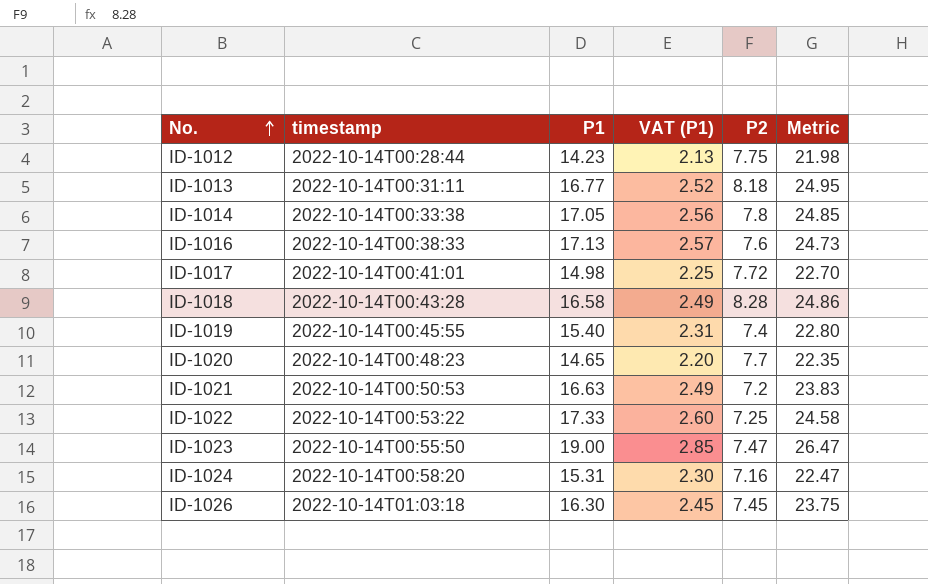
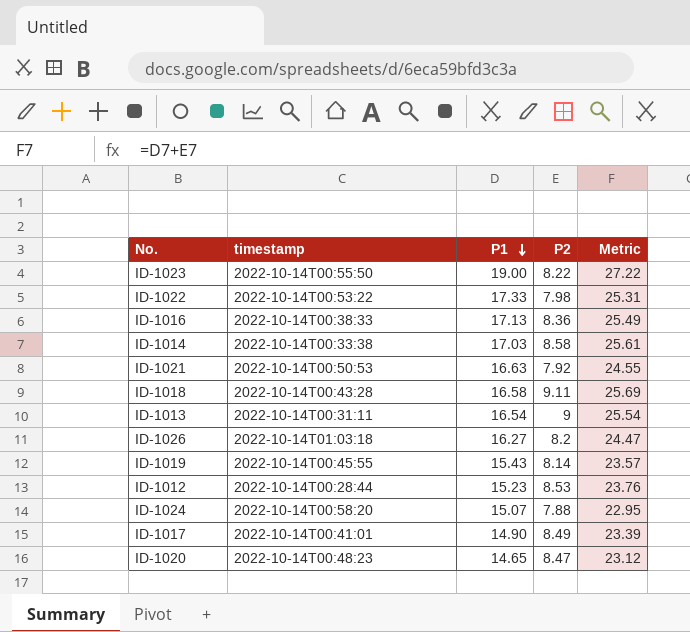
row order: No. ascending -> P1 descending
column VAT (P1) | formula: [P1] * 0.15 -> none
ID-1023 | P2: 7.47 -> 8.22
ID-1023 | Metric: 26.47 -> 27.22
ID-1022 | P2: 7.25 -> 7.98
ID-1022 | Metric: 24.58 -> 25.31
ID-1016 | P2: 7.6 -> 8.36
ID-1016 | Metric: 24.73 -> 25.49
ID-1014 | P1: 17.05 -> 17.03
ID-1014 | P2: 7.8 -> 8.58
ID-1014 | Metric: 24.85 -> 25.61
ID-1021 | P2: 7.2 -> 7.92
ID-1021 | Metric: 23.83 -> 24.55
ID-1018 | P2: 8.28 -> 9.11
ID-1018 | Metric: 24.86 -> 25.69
ID-1013 | P1: 16.77 -> 16.54
ID-1013 | P2: 8.18 -> 9
ID-1013 | Metric: 24.95 -> 25.54
ID-1026 | P1: 16.30 -> 16.27
ID-1026 | P2: 7.45 -> 8.2
ID-1026 | Metric: 23.75 -> 24.47
ID-1019 | P1: 15.40 -> 15.43
ID-1019 | P2: 7.4 -> 8.14
ID-1019 | Metric: 22.80 -> 23.57
ID-1012 | P1: 14.23 -> 15.23
ID-1012 | P2: 7.75 -> 8.53
ID-1012 | Metric: 21.98 -> 23.76
ID-1024 | P1: 15.31 -> 15.07
ID-1024 | P2: 7.16 -> 7.88
ID-1024 | Metric: 22.47 -> 22.95
ID-1017 | P1: 14.98 -> 14.90
ID-1017 | P2: 7.72 -> 8.49
ID-1017 | Metric: 22.70 -> 23.39
ID-1020 | P2: 7.7 -> 8.47
ID-1020 | Metric: 22.35 -> 23.12

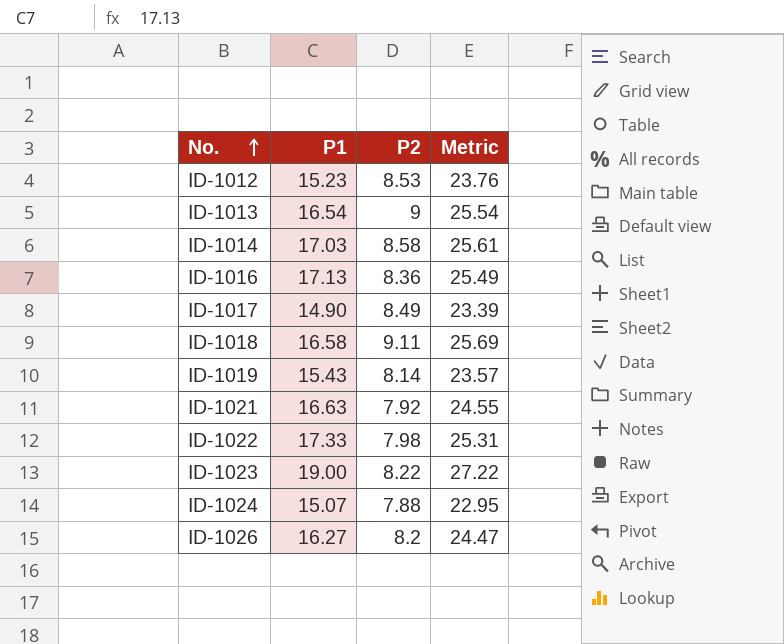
row order: P1 descending -> No. ascending
column timestamp | position: 2 -> none
row ID-1020: 2022-10-14T00:48:23 | 14.65 | 8.47 | 23.12 -> none

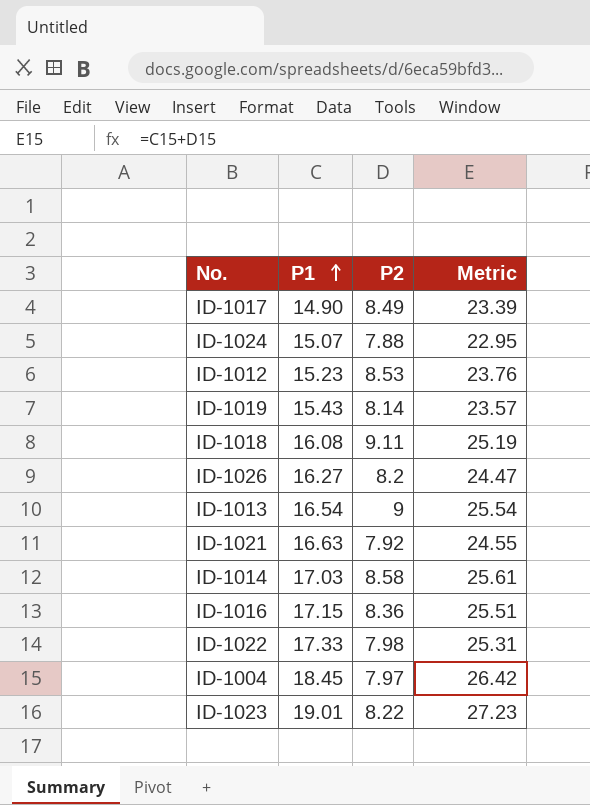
row order: No. ascending -> P1 ascending
ID-1018 | P1: 16.58 -> 16.08
ID-1018 | Metric: 25.69 -> 25.19
ID-1016 | P1: 17.13 -> 17.15
ID-1016 | Metric: 25.49 -> 25.51
row ID-1004: none -> 18.45 | 7.97 | 26.42
ID-1023 | P1: 19.00 -> 19.01
ID-1023 | Metric: 27.22 -> 27.23

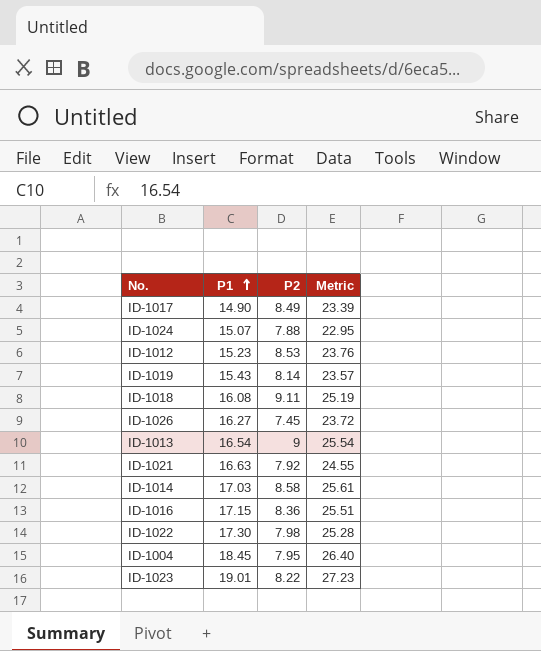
ID-1026 | P2: 8.2 -> 7.45
ID-1026 | Metric: 24.47 -> 23.72
ID-1022 | P1: 17.33 -> 17.30
ID-1022 | Metric: 25.31 -> 25.28
ID-1004 | P2: 7.97 -> 7.95
ID-1004 | Metric: 26.42 -> 26.40

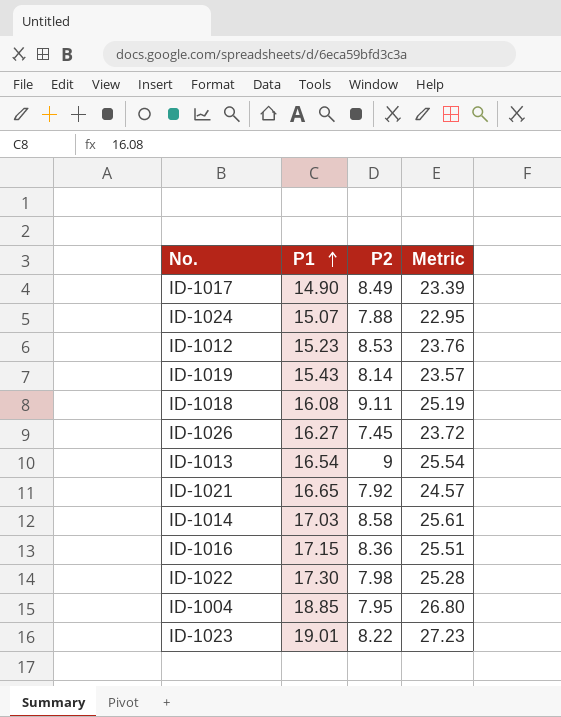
ID-1021 | P1: 16.63 -> 16.65
ID-1021 | Metric: 24.55 -> 24.57
ID-1004 | P1: 18.45 -> 18.85
ID-1004 | Metric: 26.40 -> 26.80

